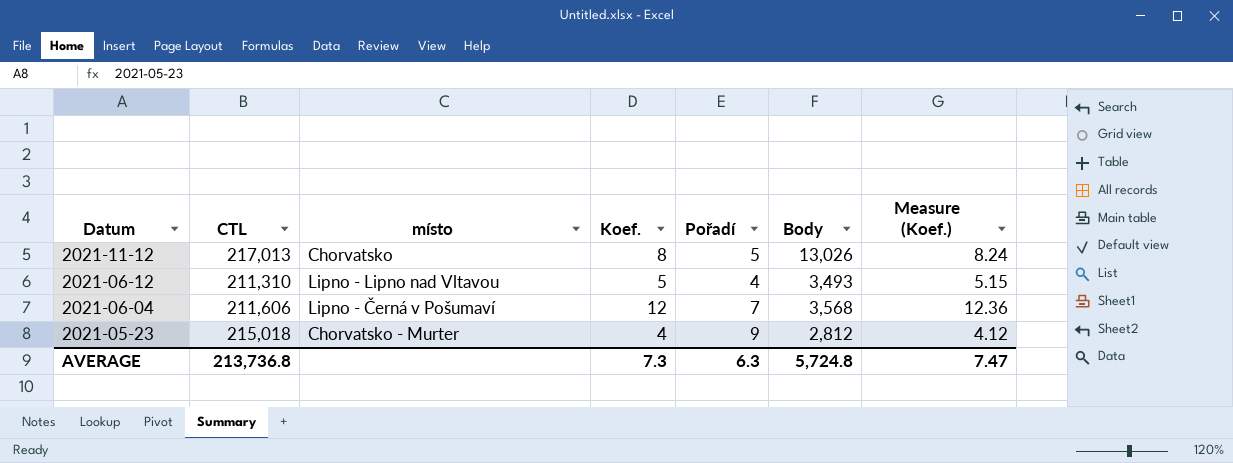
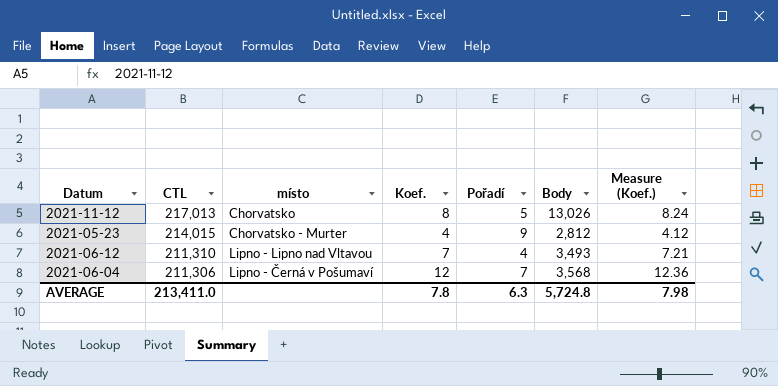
row order: Datum descending -> CTL descending
2021-05-23 | CTL: 215,018 -> 214,015
2021-06-12 | Koef.: 5 -> 7
2021-06-12 | Measure (Koef.): 5.15 -> 7.21
2021-06-04 | CTL: 211,606 -> 211,306
AVERAGE | CTL: 213,736.8 -> 213,411.0
AVERAGE | Koef.: 7.3 -> 7.8
AVERAGE | Measure (Koef.): 7.47 -> 7.98

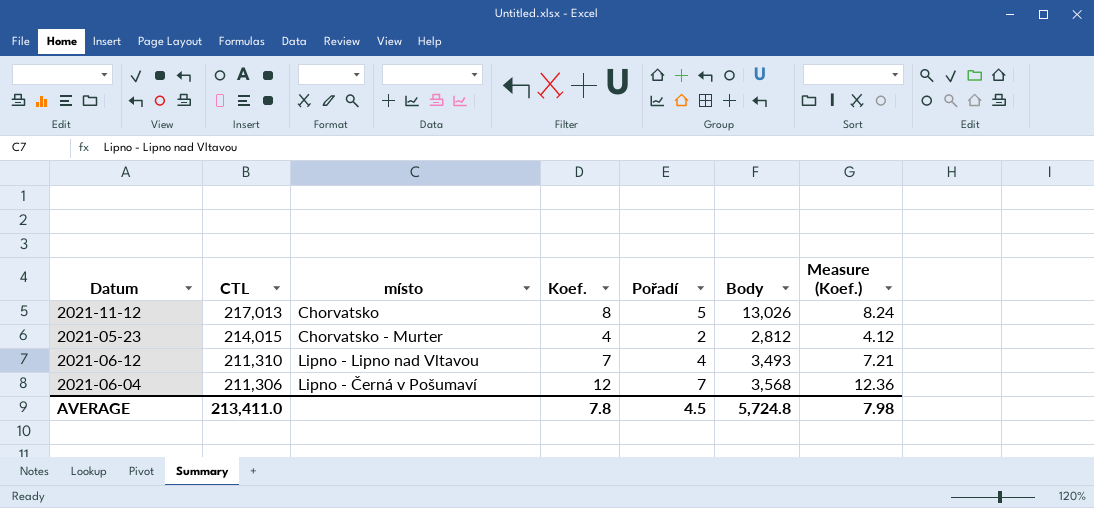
2021-05-23 | Pořadí: 9 -> 2
AVERAGE | Pořadí: 6.3 -> 4.5

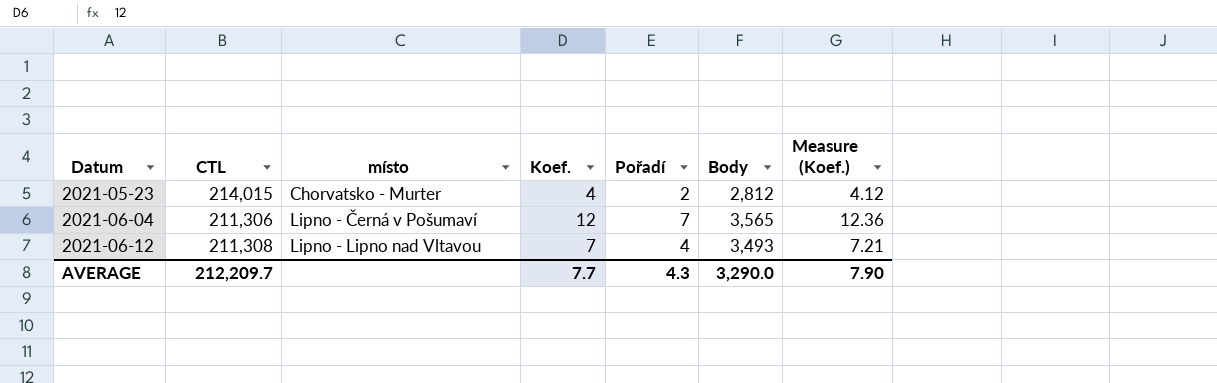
row order: CTL descending -> Datum ascending
row 2021-11-12: 217,013 | Chorvatsko | 8 | 5 | 13,026 | 8.24 -> none
2021-06-04 | Body: 3,568 -> 3,565
2021-06-12 | CTL: 211,310 -> 211,308
AVERAGE | CTL: 213,411.0 -> 212,209.7
AVERAGE | Koef.: 7.8 -> 7.7
AVERAGE | Pořadí: 4.5 -> 4.3
AVERAGE | Body: 5,724.8 -> 3,290.0
AVERAGE | Measure (Koef.): 7.98 -> 7.90

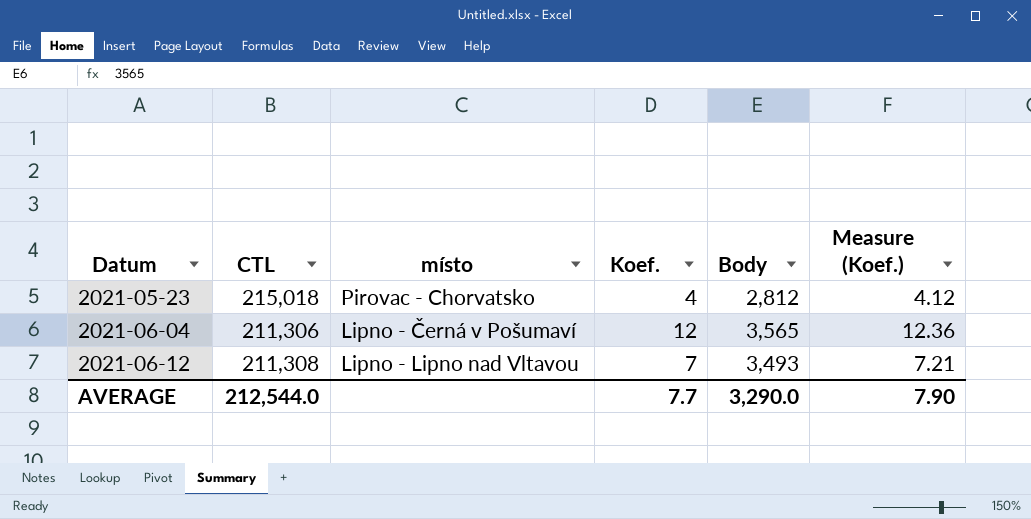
column Pořadí | position: 5 -> none
2021-05-23 | CTL: 214,015 -> 215,018
2021-05-23 | místo: Chorvatsko - Murter -> Pirovac - Chorvatsko
AVERAGE | CTL: 212,209.7 -> 212,544.0

